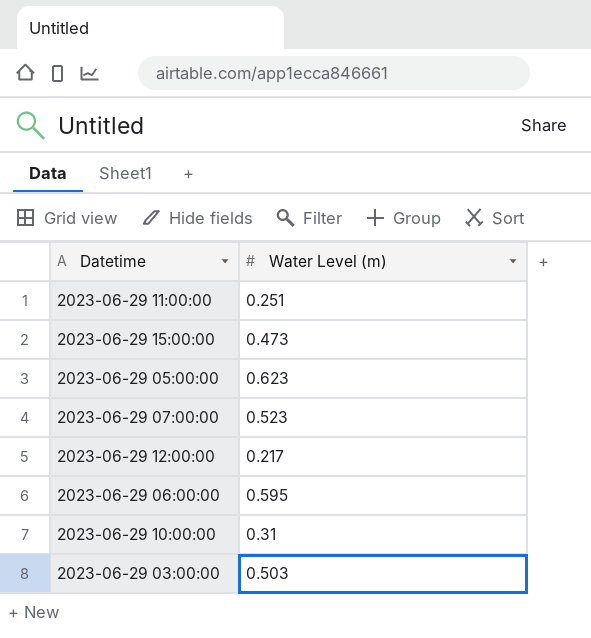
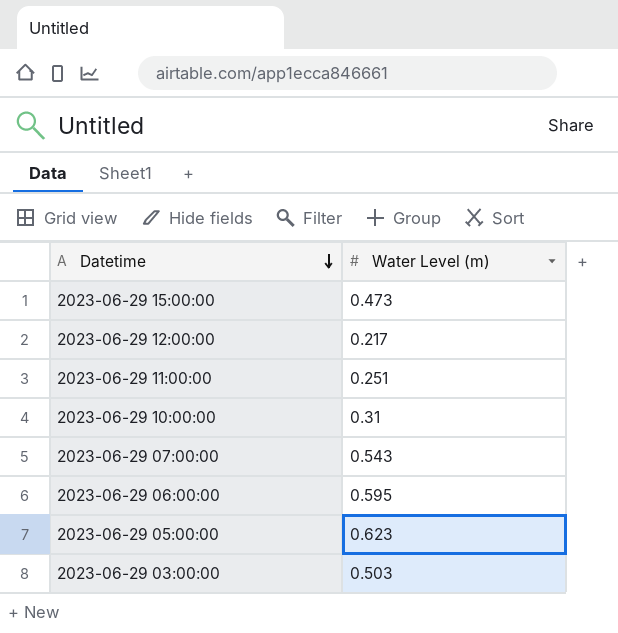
row order: none -> Datetime descending
2023-06-29 07:00:00 | Water Level (m): 0.523 -> 0.543

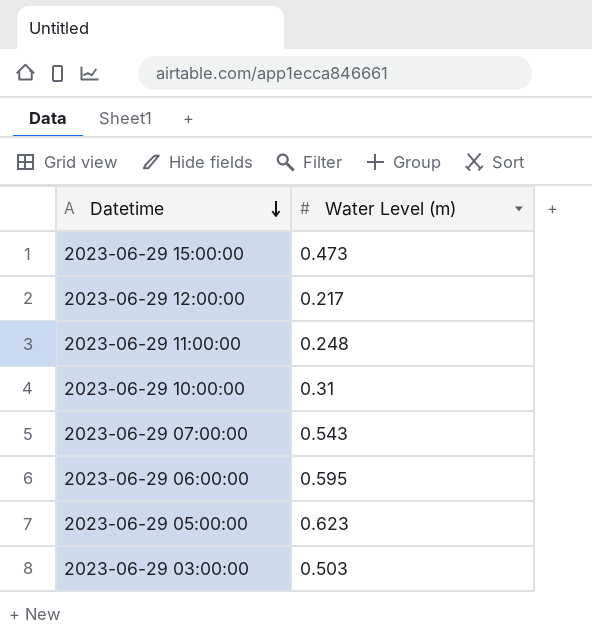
2023-06-29 11:00:00 | Water Level (m): 0.251 -> 0.248

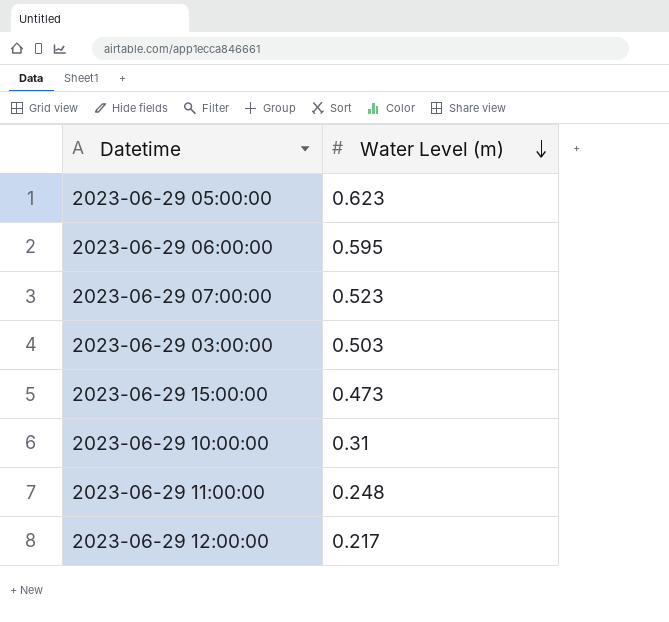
row order: Datetime descending -> Water Level (m) descending
2023-06-29 07:00:00 | Water Level (m): 0.543 -> 0.523

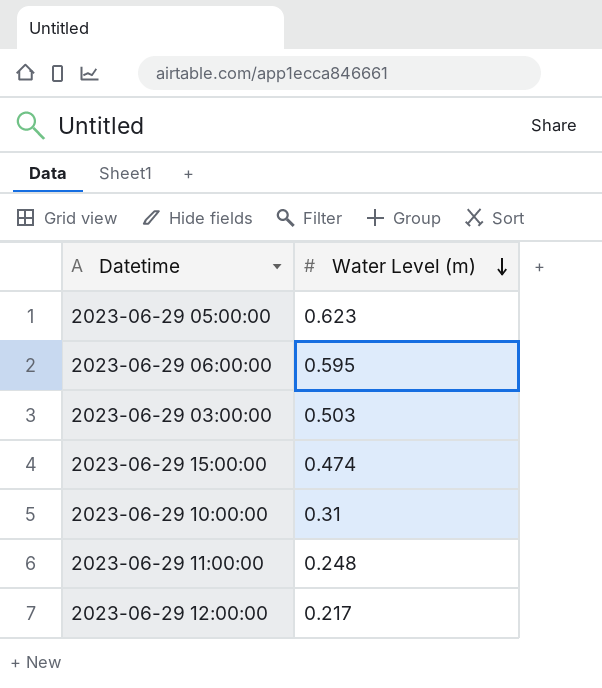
row 2023-06-29 07:00:00: 0.523 -> none
2023-06-29 15:00:00 | Water Level (m): 0.473 -> 0.474

